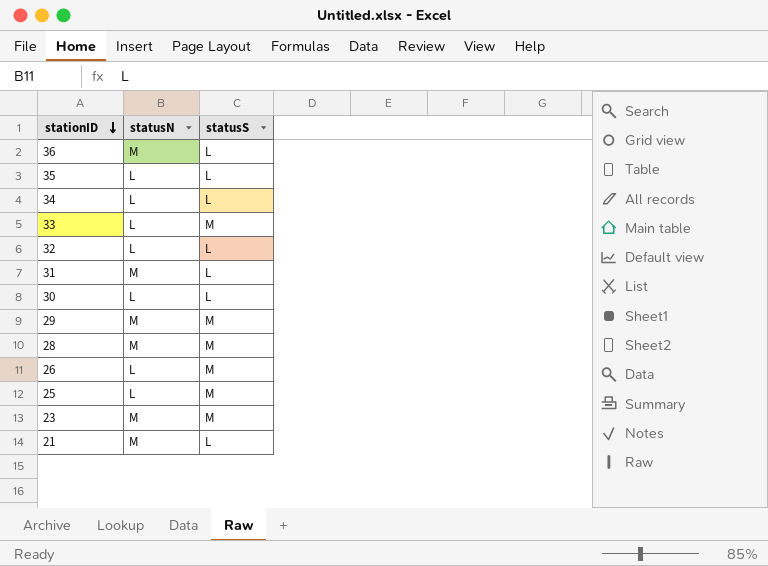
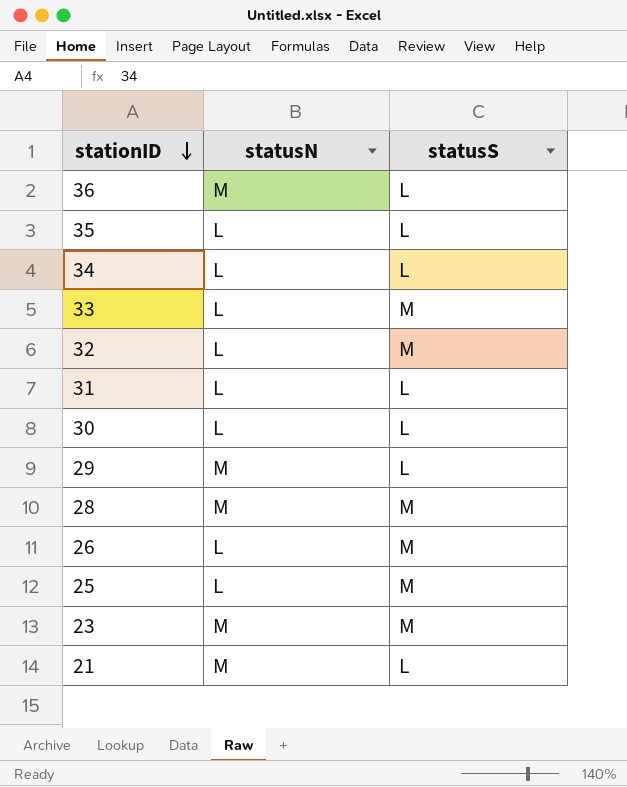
32 | statusS: L -> M
31 | statusN: M -> L
29 | statusS: M -> L

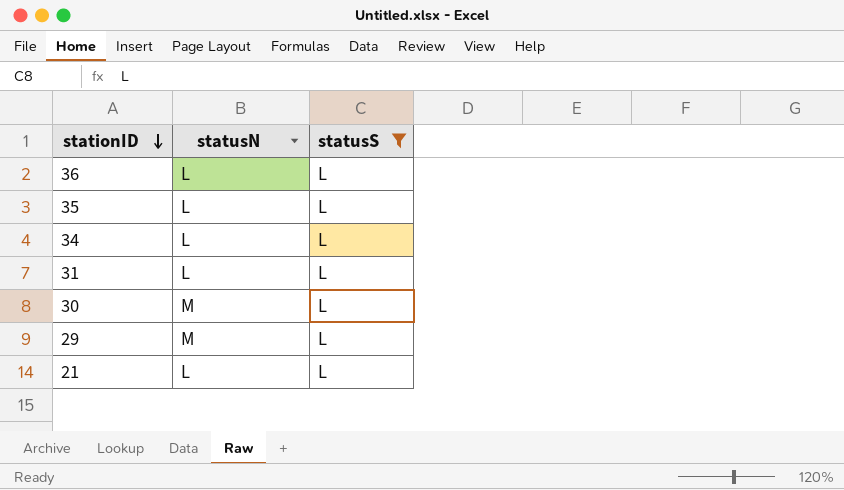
filter: none -> statusS = L
36 | statusN: M -> L
30 | statusN: L -> M
21 | statusN: M -> L

